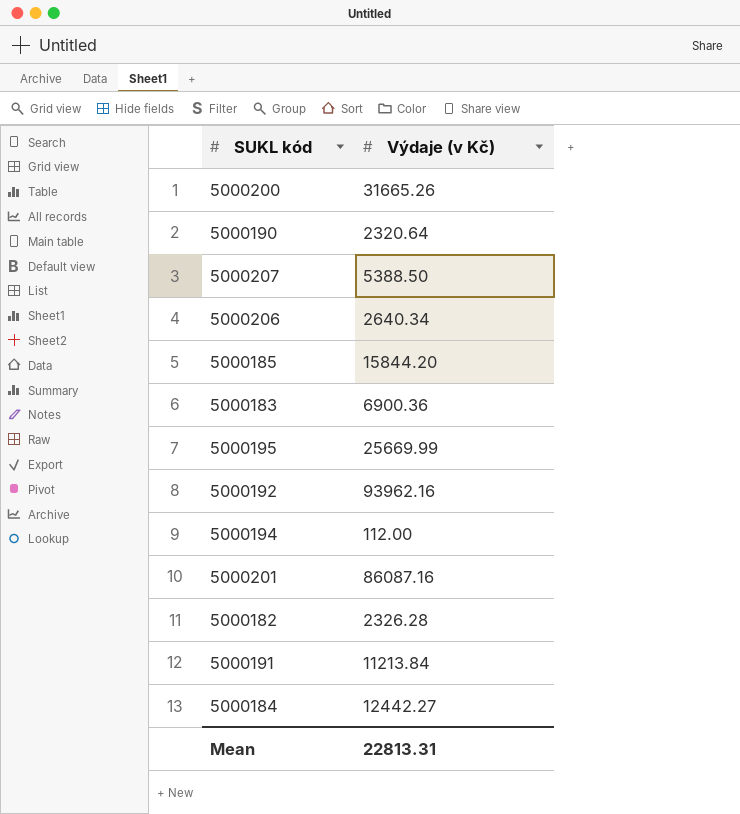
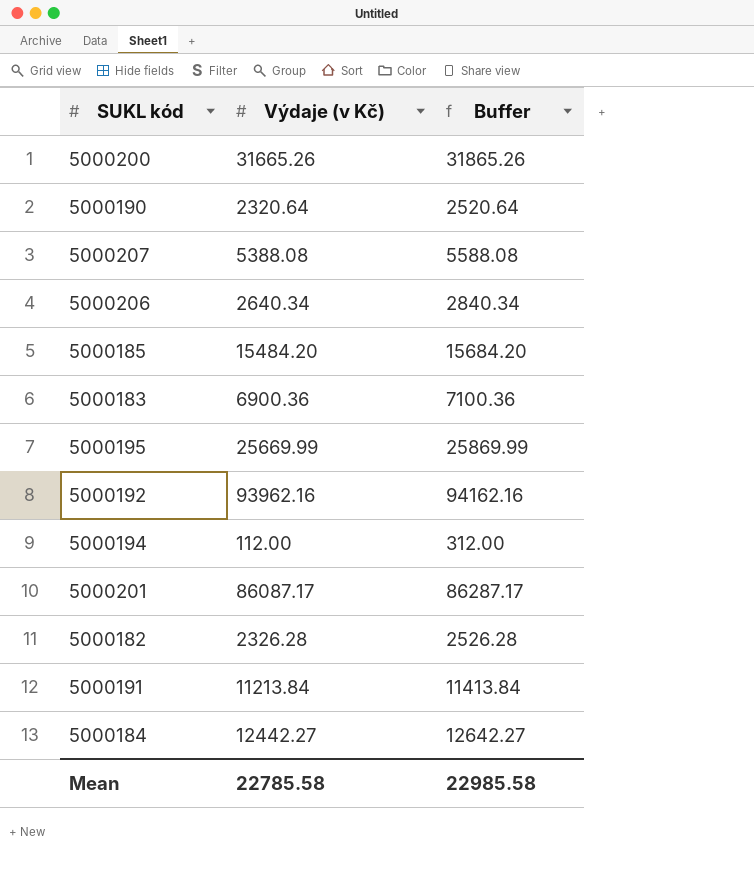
column Buffer | formula: none -> [Výdaje (v Kč)] + 200
5000207 | Výdaje (v Kč): 5388.50 -> 5388.08
5000185 | Výdaje (v Kč): 15844.20 -> 15484.20
5000201 | Výdaje (v Kč): 86087.16 -> 86087.17
Mean | Výdaje (v Kč): 22813.31 -> 22785.58

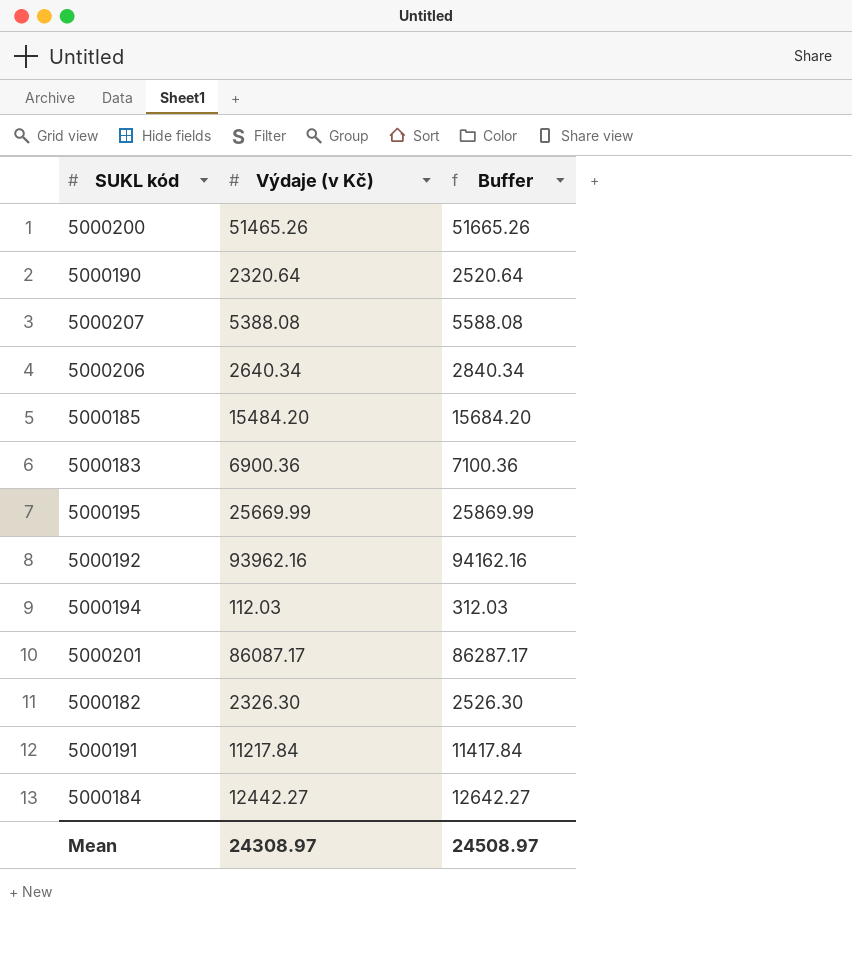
5000200 | Výdaje (v Kč): 31665.26 -> 51465.26
5000200 | Buffer: 31865.26 -> 51665.26
5000194 | Výdaje (v Kč): 112.00 -> 112.03
5000194 | Buffer: 312.00 -> 312.03
5000182 | Výdaje (v Kč): 2326.28 -> 2326.30
5000182 | Buffer: 2526.28 -> 2526.30
5000191 | Výdaje (v Kč): 11213.84 -> 11217.84
5000191 | Buffer: 11413.84 -> 11417.84
Mean | Výdaje (v Kč): 22785.58 -> 24308.97
Mean | Buffer: 22985.58 -> 24508.97

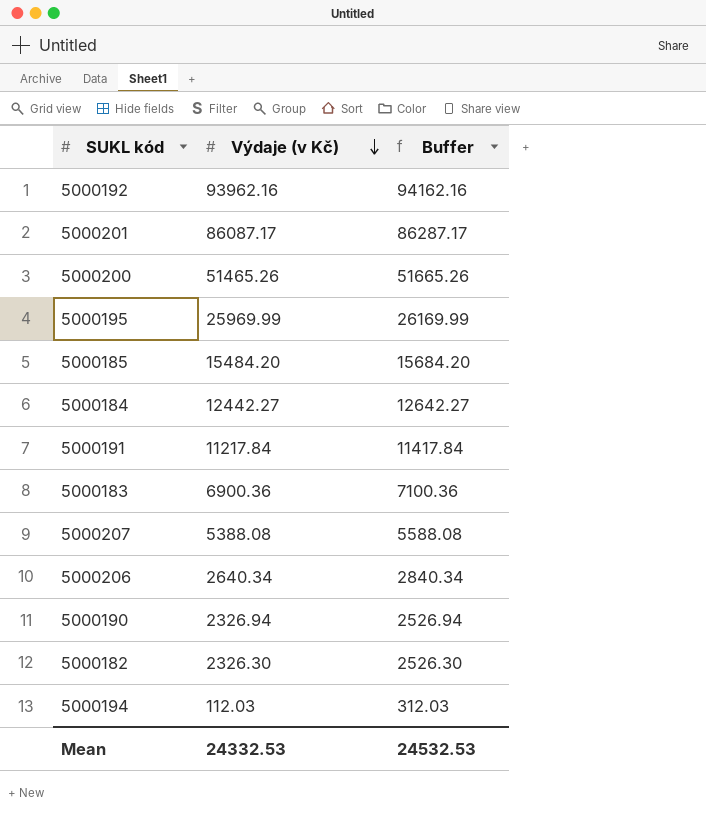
row order: none -> Výdaje (v Kč) descending
5000195 | Výdaje (v Kč): 25669.99 -> 25969.99
5000195 | Buffer: 25869.99 -> 26169.99
5000190 | Výdaje (v Kč): 2320.64 -> 2326.94
5000190 | Buffer: 2520.64 -> 2526.94
Mean | Výdaje (v Kč): 24308.97 -> 24332.53
Mean | Buffer: 24508.97 -> 24532.53

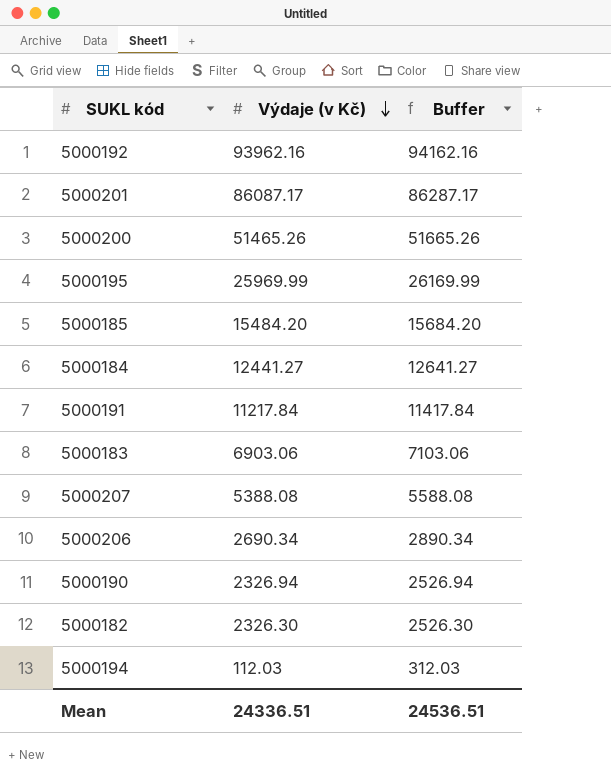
5000184 | Výdaje (v Kč): 12442.27 -> 12441.27
5000184 | Buffer: 12642.27 -> 12641.27
5000183 | Výdaje (v Kč): 6900.36 -> 6903.06
5000183 | Buffer: 7100.36 -> 7103.06
5000206 | Výdaje (v Kč): 2640.34 -> 2690.34
5000206 | Buffer: 2840.34 -> 2890.34
Mean | Výdaje (v Kč): 24332.53 -> 24336.51
Mean | Buffer: 24532.53 -> 24536.51

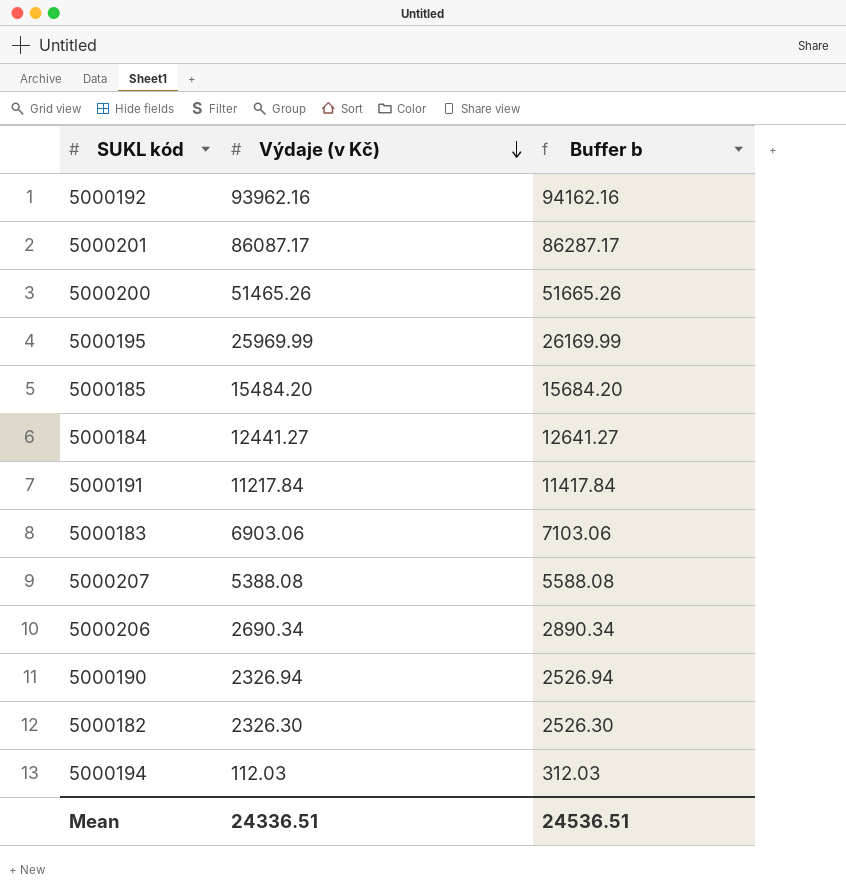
column name: Buffer -> Buffer b

